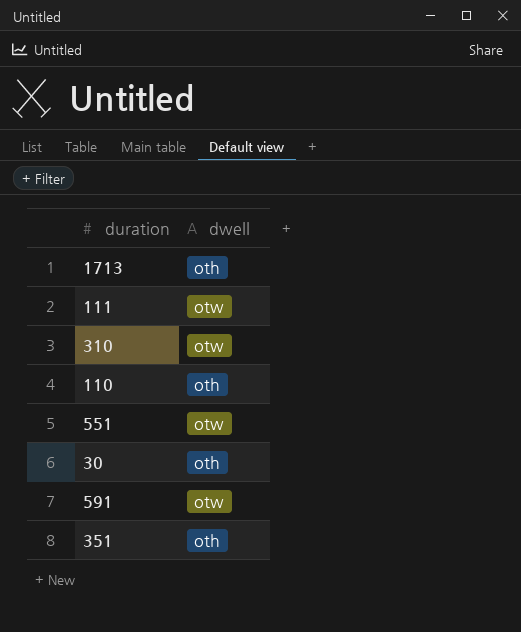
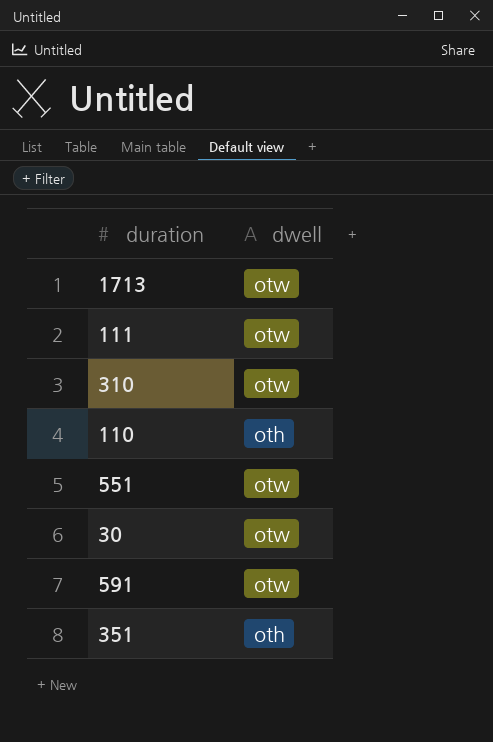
1713 | dwell: oth -> otw
30 | dwell: oth -> otw

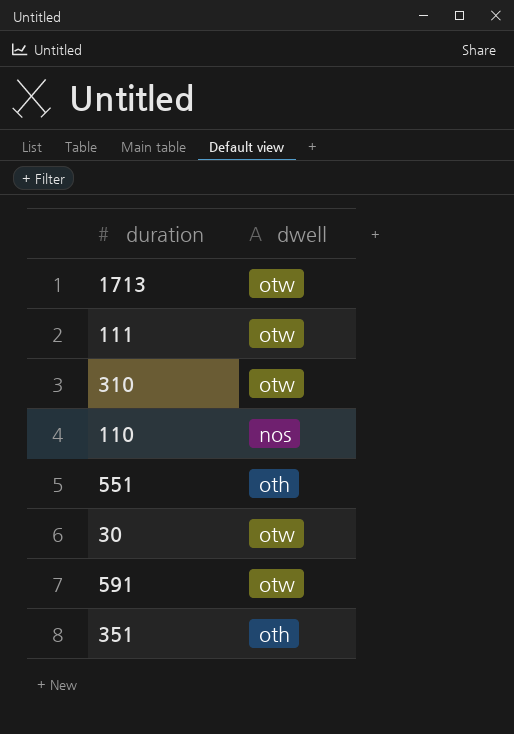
110 | dwell: oth -> nos
551 | dwell: otw -> oth

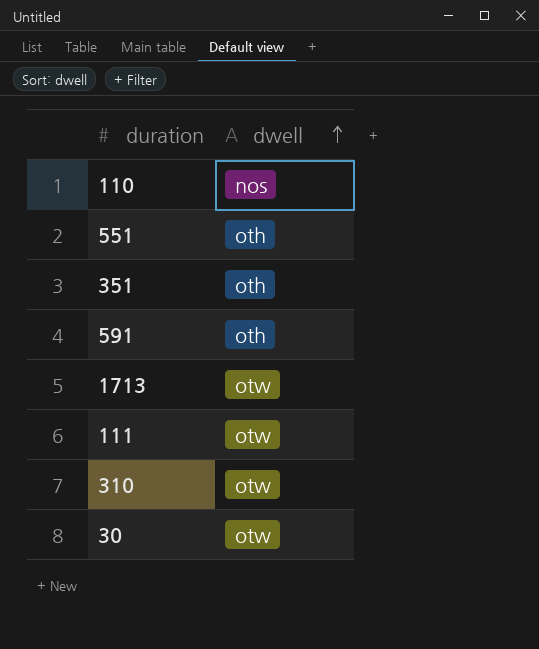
row order: none -> dwell ascending
591 | dwell: otw -> oth

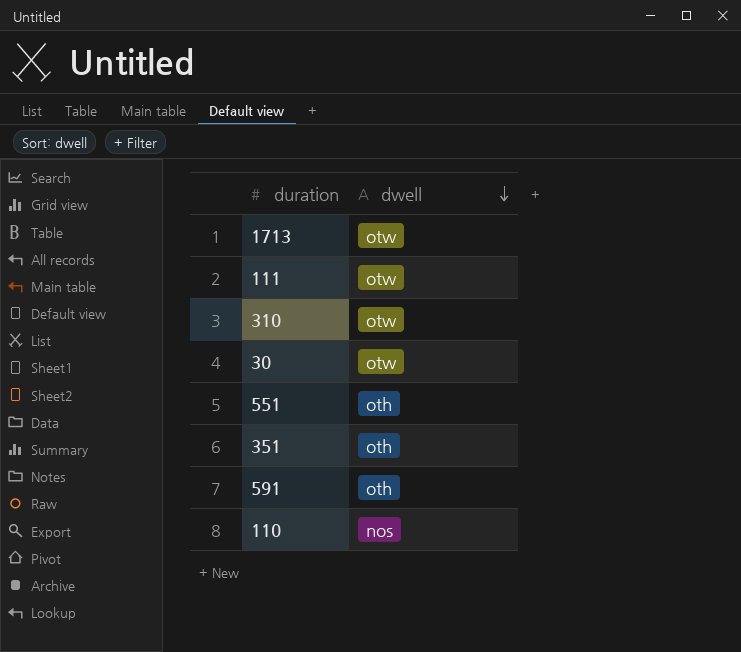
row order: dwell ascending -> dwell descending

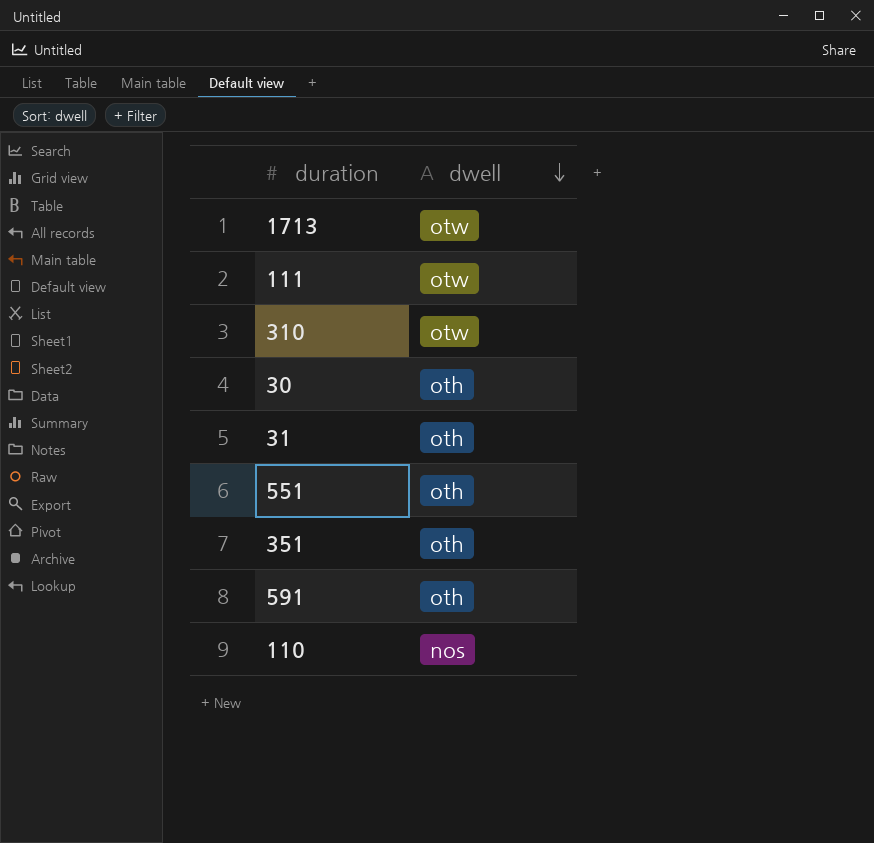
30 | dwell: otw -> oth
row 31: none -> oth

